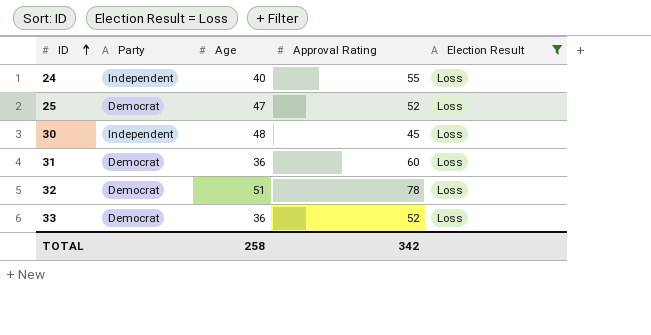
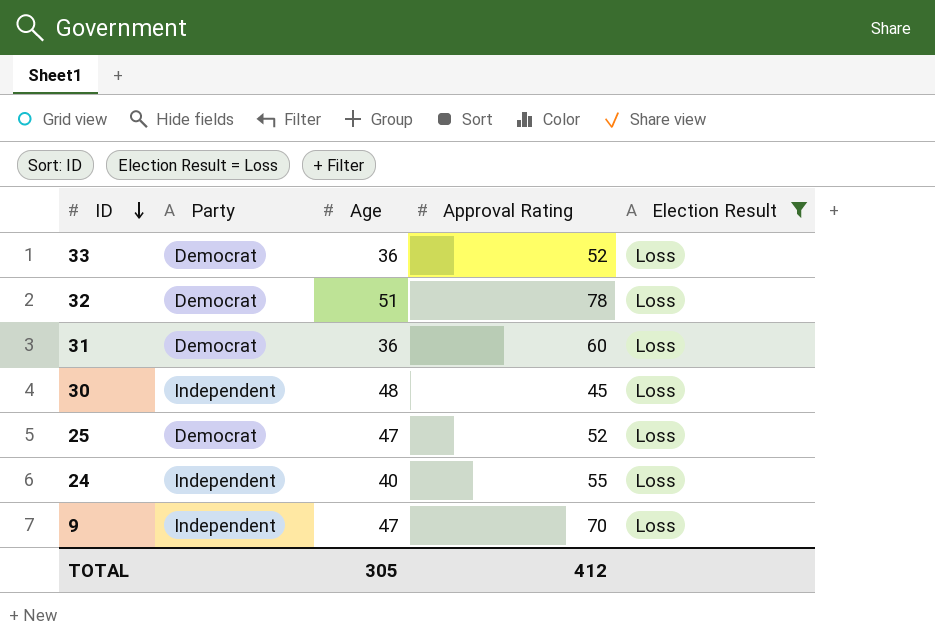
row order: ID ascending -> ID descending
row 9: none -> Independent | 47 | 70 | Loss
TOTAL | Age: 258 -> 305
TOTAL | Approval Rating: 342 -> 412

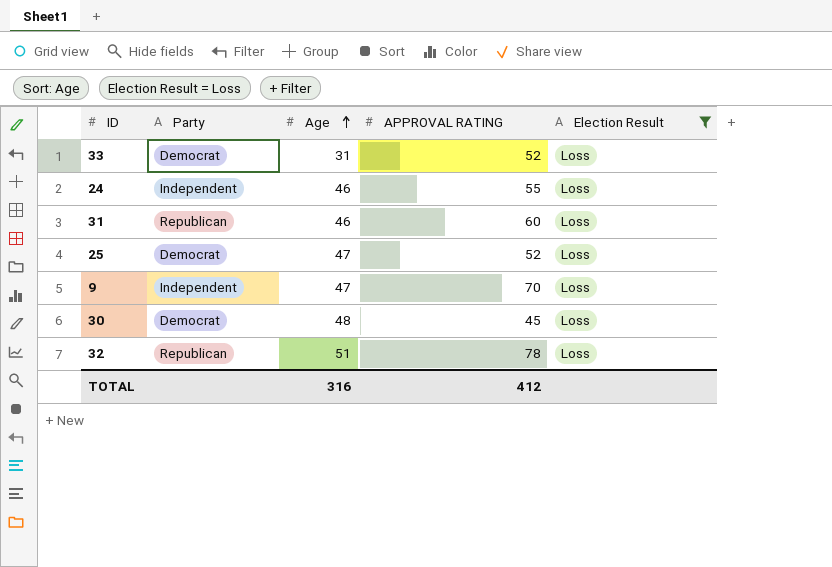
row order: ID descending -> Age ascending
column name: Approval Rating -> APPROVAL RATING
33 | Age: 36 -> 31
24 | Age: 40 -> 46
31 | Party: Democrat -> Republican
31 | Age: 36 -> 46
30 | Party: Independent -> Democrat
32 | Party: Democrat -> Republican
TOTAL | Age: 305 -> 316

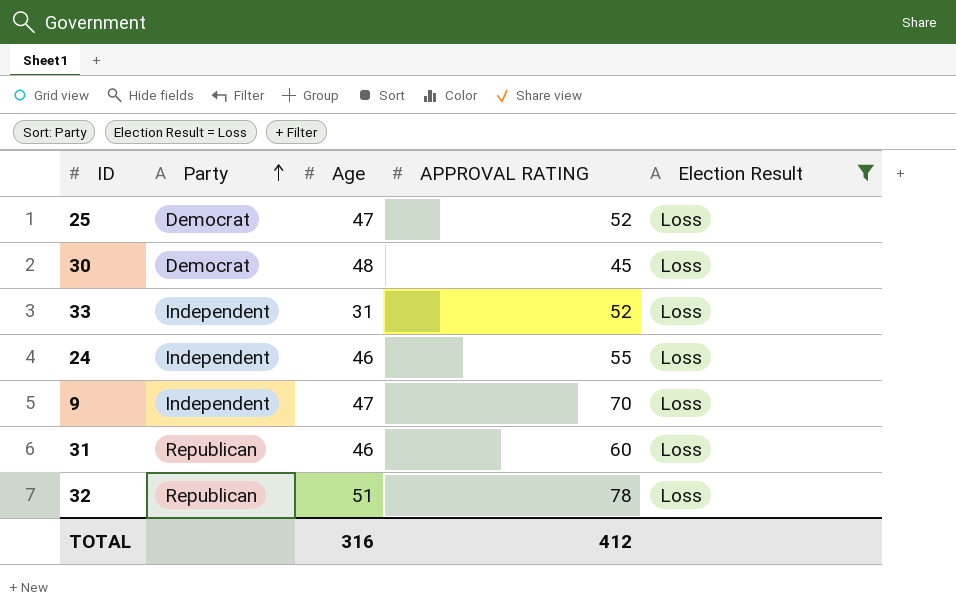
row order: Age ascending -> Party ascending
33 | Party: Democrat -> Independent

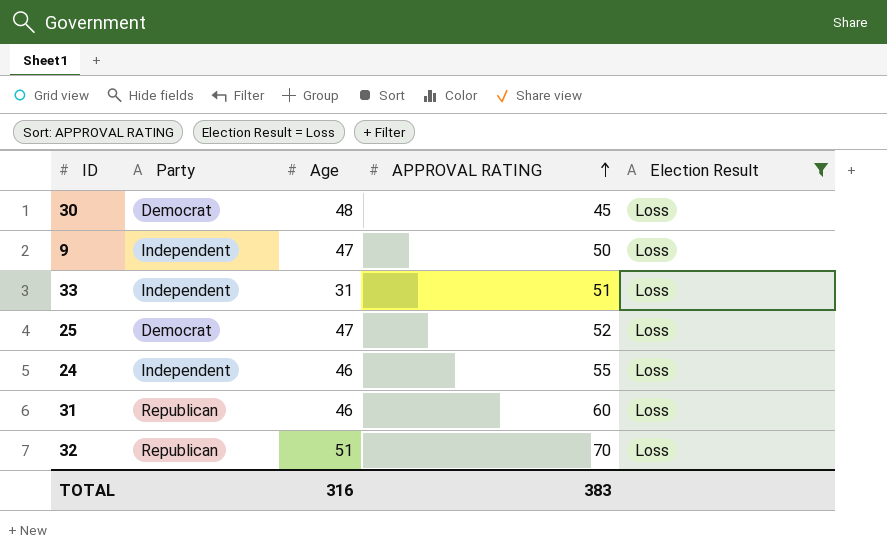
row order: Party ascending -> APPROVAL RATING ascending
9 | APPROVAL RATING: 70 -> 50
33 | APPROVAL RATING: 52 -> 51
32 | APPROVAL RATING: 78 -> 70
TOTAL | APPROVAL RATING: 412 -> 383

